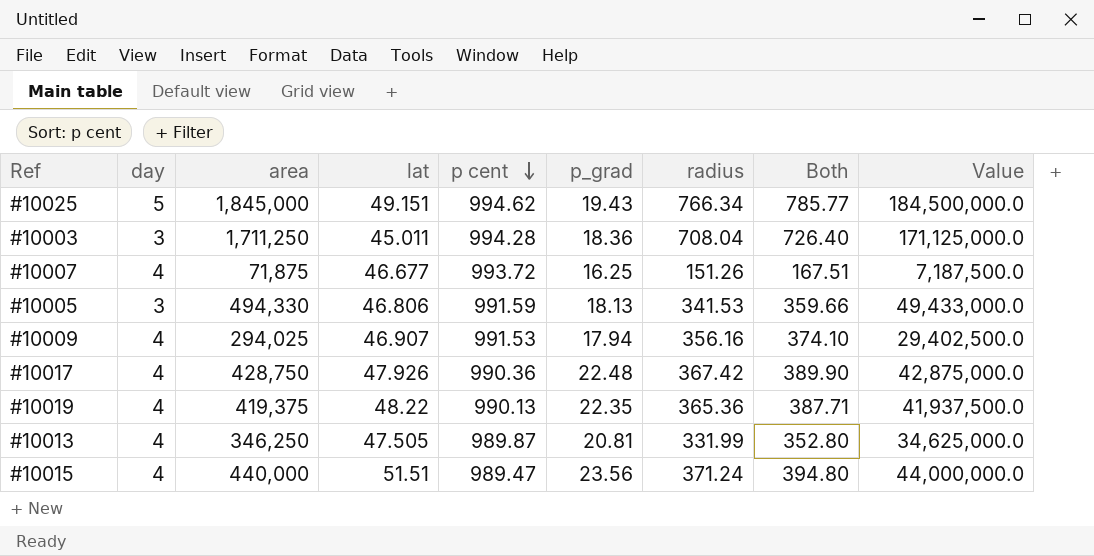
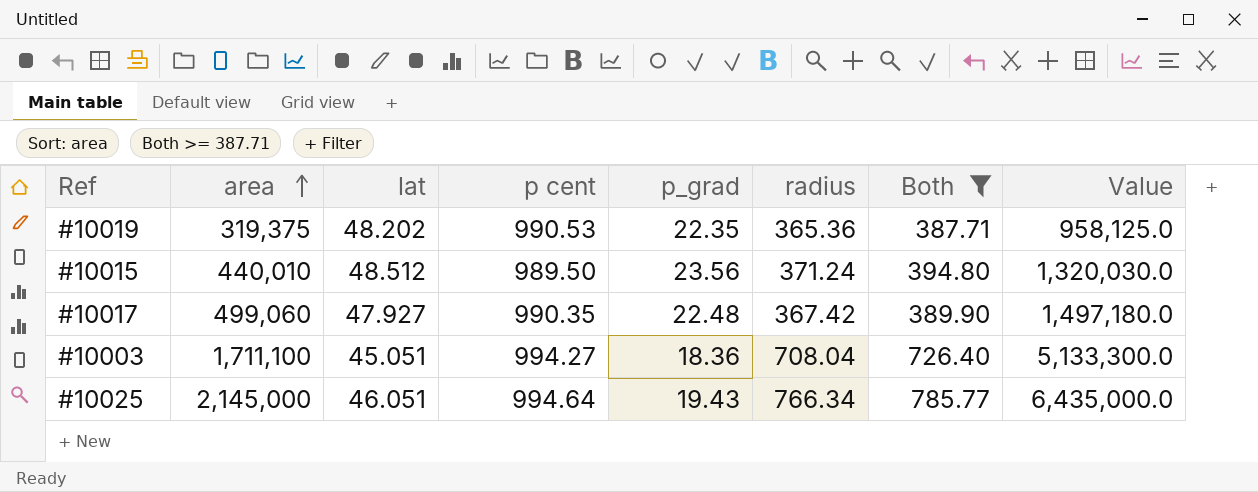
filter: none -> Both >= 387.71
row order: p cent descending -> area ascending
column day | position: 2 -> none
column Value | formula: [area] * 100 -> [area] * 3
#10019 | area: 419,375 -> 319,375
#10019 | lat: 48.22 -> 48.202
#10019 | p cent: 990.13 -> 990.53
#10015 | area: 440,000 -> 440,010
#10015 | lat: 51.51 -> 48.512
#10015 | p cent: 989.47 -> 989.50
#10017 | area: 428,750 -> 499,060
#10017 | lat: 47.926 -> 47.927
#10017 | p cent: 990.36 -> 990.35
#10003 | area: 1,711,250 -> 1,711,100
#10003 | lat: 45.011 -> 45.051
#10003 | p cent: 994.28 -> 994.27
#10025 | area: 1,845,000 -> 2,145,000
#10025 | lat: 49.151 -> 46.051
#10025 | p cent: 994.62 -> 994.64

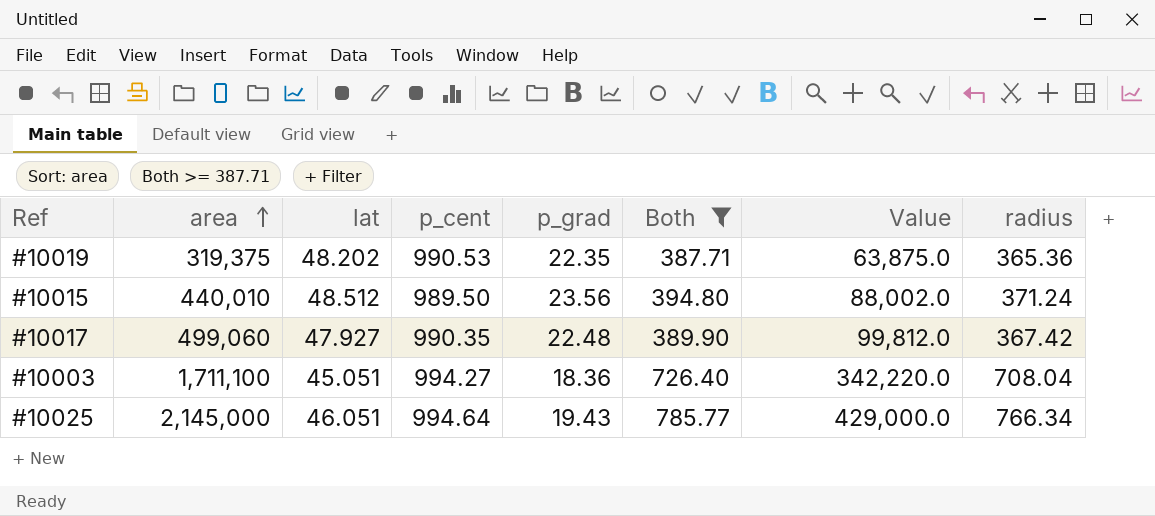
column name: p cent -> p_cent
column Value | formula: [area] * 3 -> [area] * 0.2
column radius | position: 6 -> 8

